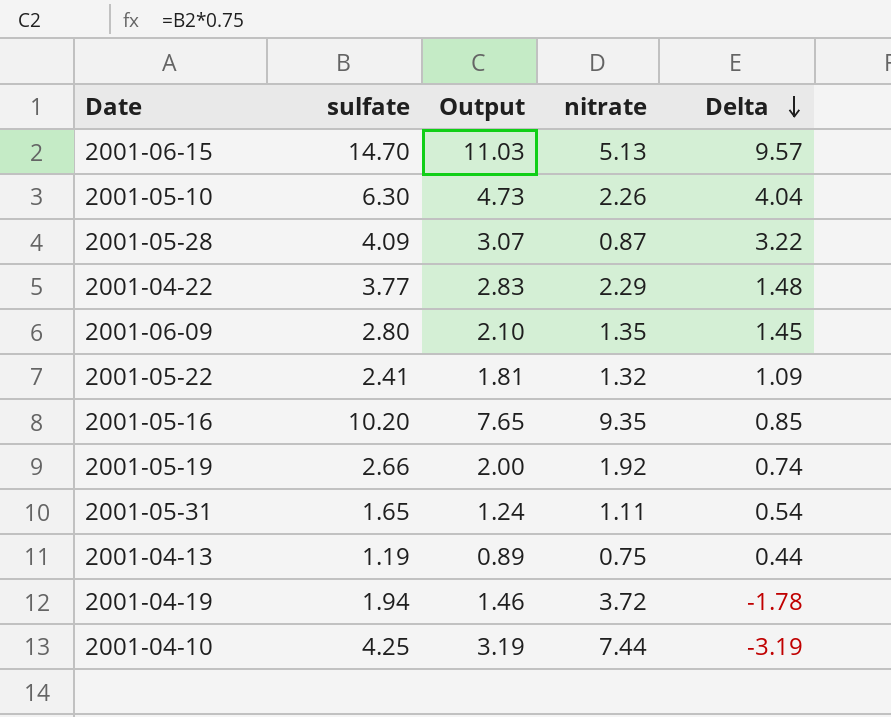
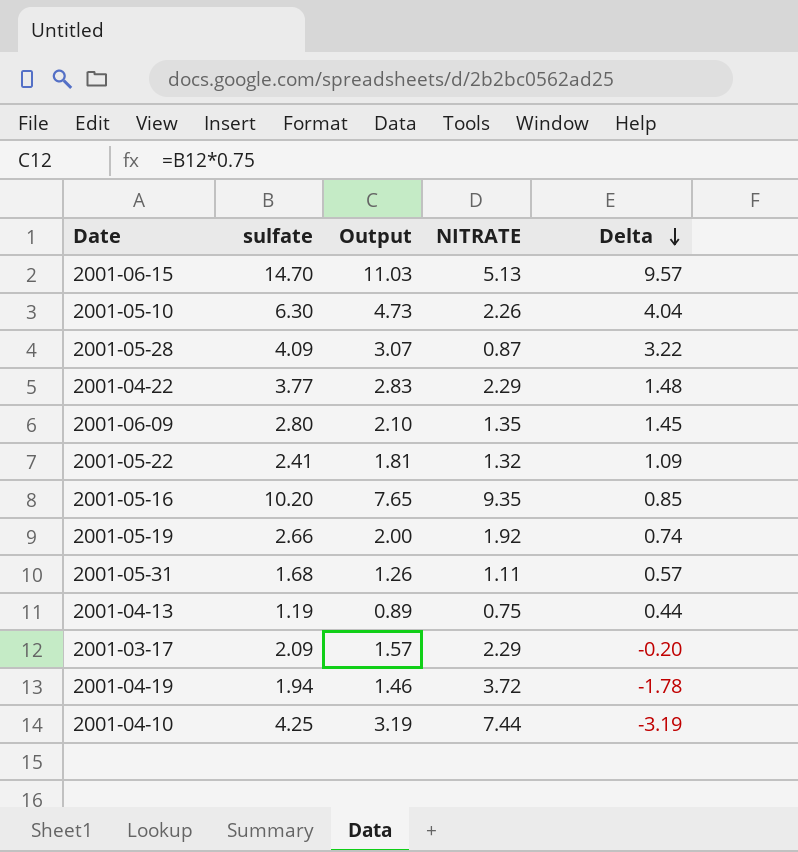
column name: nitrate -> NITRATE
2001-05-31 | sulfate: 1.65 -> 1.68
2001-05-31 | Output: 1.24 -> 1.26
2001-05-31 | Delta: 0.54 -> 0.57
row 2001-03-17: none -> 2.09 | 1.57 | 2.29 | -0.20

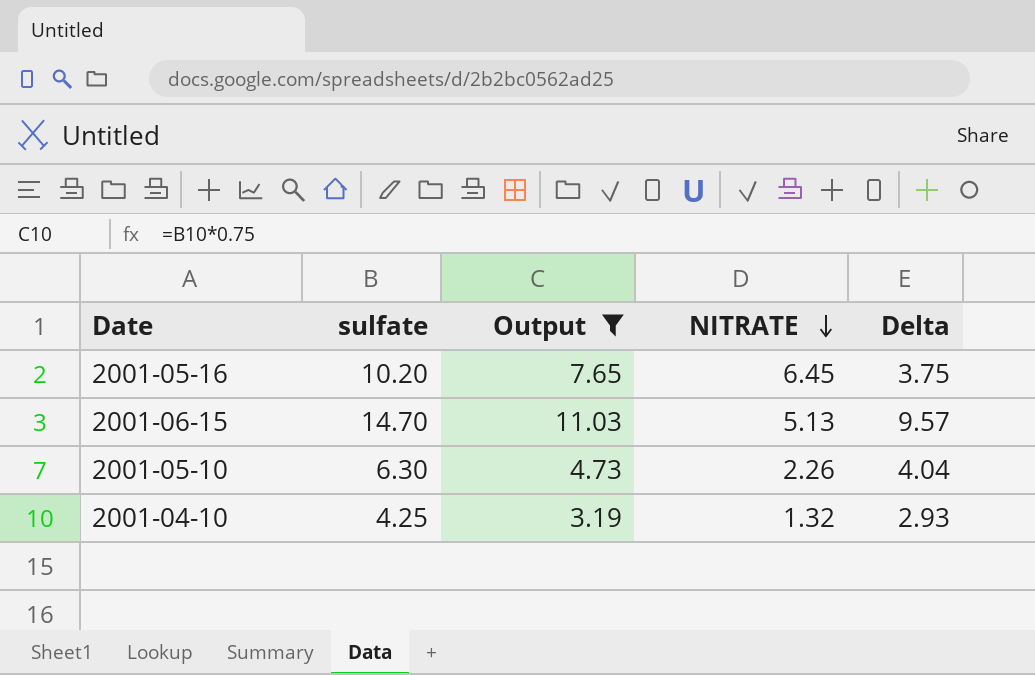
filter: none -> Output >= 3.19
row order: Delta descending -> NITRATE descending
2001-05-16 | NITRATE: 9.35 -> 6.45
2001-05-16 | Delta: 0.85 -> 3.75
2001-04-10 | NITRATE: 7.44 -> 1.32
2001-04-10 | Delta: -3.19 -> 2.93

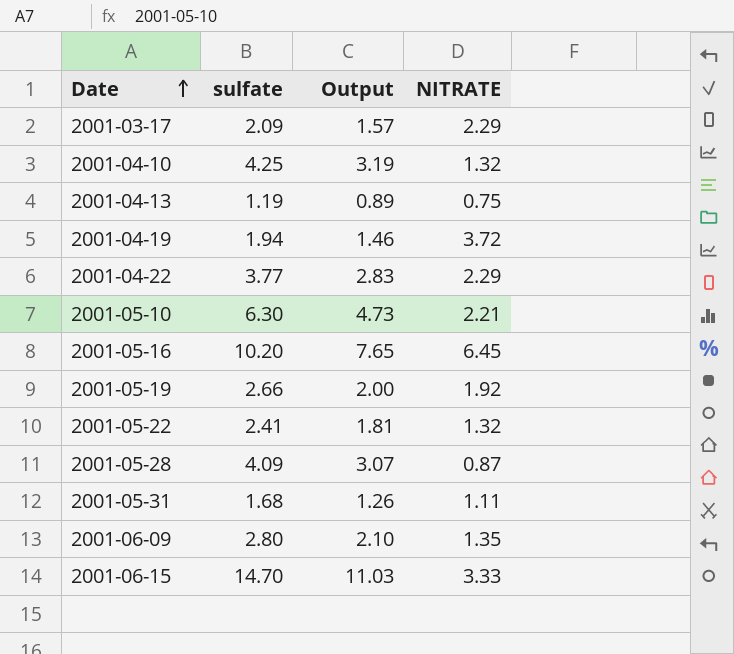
filter: Output >= 3.19 -> none
row order: NITRATE descending -> Date ascending
column Delta | formula: [sulfate] - [NITRATE] -> none
2001-05-10 | NITRATE: 2.26 -> 2.21
2001-06-15 | NITRATE: 5.13 -> 3.33

